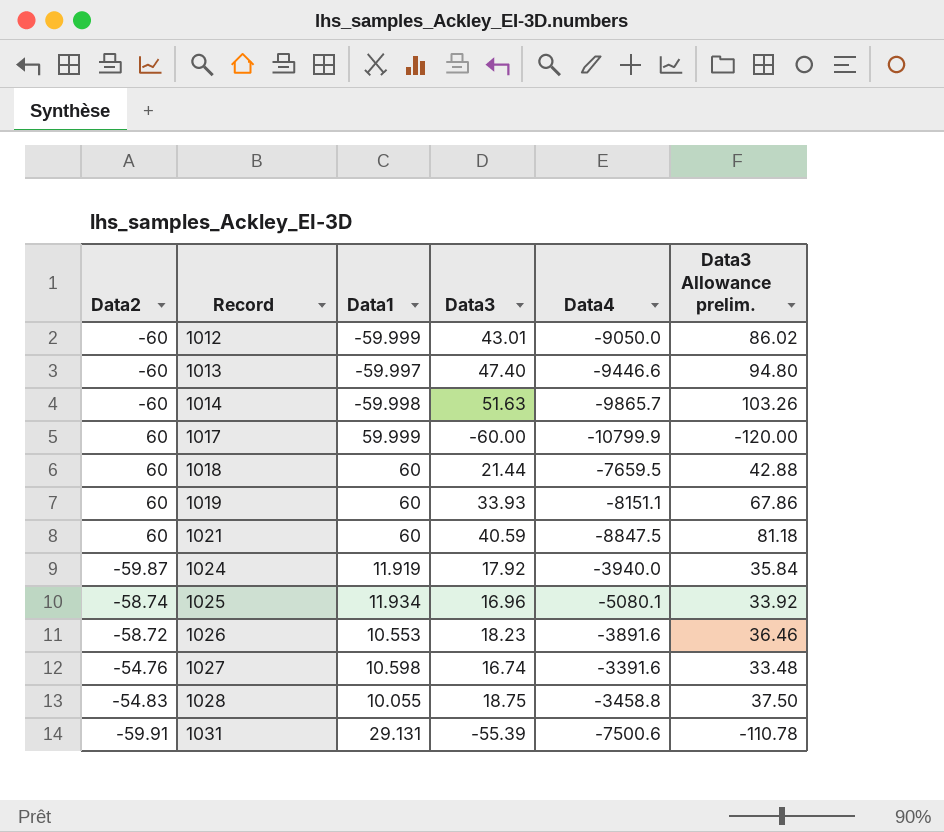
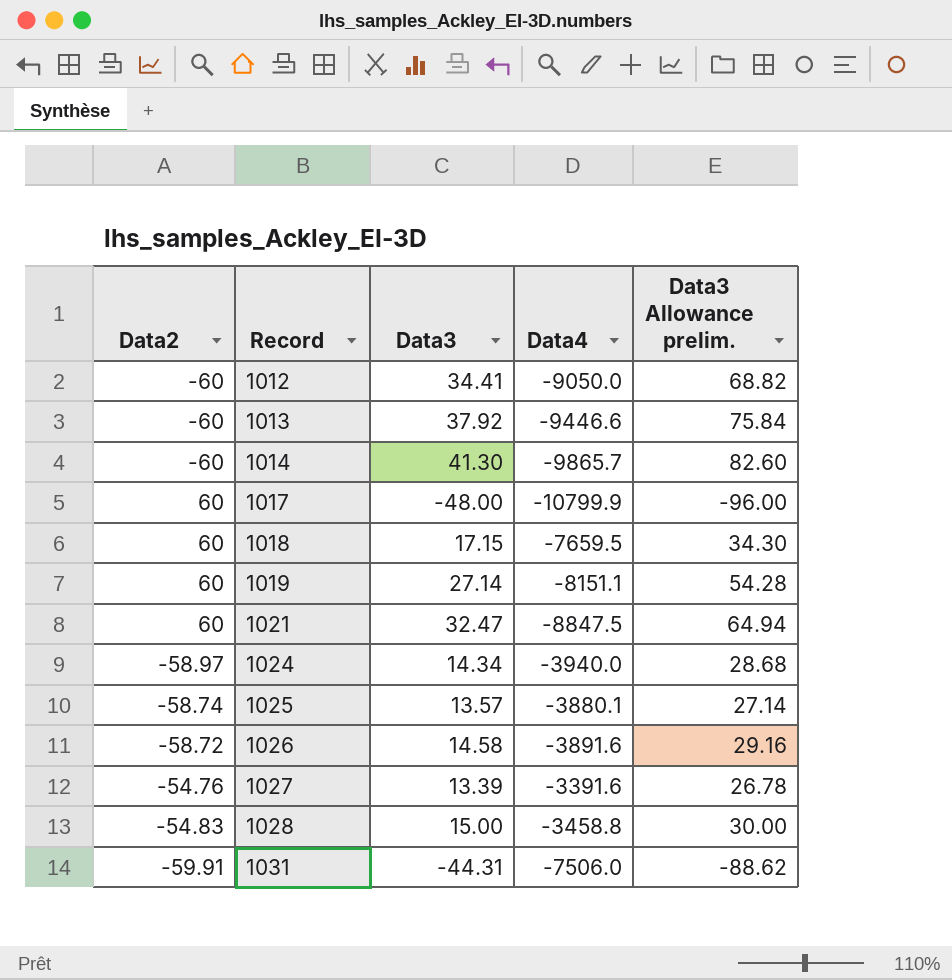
column Data1 | position: 3 -> none
1012 | Data3: 43.01 -> 34.41
1012 | Data3 Allowance prelim.: 86.02 -> 68.82
1013 | Data3: 47.40 -> 37.92
1013 | Data3 Allowance prelim.: 94.80 -> 75.84
1014 | Data3: 51.63 -> 41.30
1014 | Data3 Allowance prelim.: 103.26 -> 82.60
1017 | Data3: -60.00 -> -48.00
1017 | Data3 Allowance prelim.: -120.00 -> -96.00
1018 | Data3: 21.44 -> 17.15
1018 | Data3 Allowance prelim.: 42.88 -> 34.30
1019 | Data3: 33.93 -> 27.14
1019 | Data3 Allowance prelim.: 67.86 -> 54.28
1021 | Data3: 40.59 -> 32.47
1021 | Data3 Allowance prelim.: 81.18 -> 64.94
1024 | Data2: -59.87 -> -58.97
1024 | Data3: 17.92 -> 14.34
1024 | Data3 Allowance prelim.: 35.84 -> 28.68
1025 | Data3: 16.96 -> 13.57
1025 | Data4: -5080.1 -> -3880.1
1025 | Data3 Allowance prelim.: 33.92 -> 27.14
1026 | Data3: 18.23 -> 14.58
1026 | Data3 Allowance prelim.: 36.46 -> 29.16
1027 | Data3: 16.74 -> 13.39
1027 | Data3 Allowance prelim.: 33.48 -> 26.78
1028 | Data3: 18.75 -> 15.00
1028 | Data3 Allowance prelim.: 37.50 -> 30.00
1031 | Data3: -55.39 -> -44.31
1031 | Data4: -7500.6 -> -7506.0
1031 | Data3 Allowance prelim.: -110.78 -> -88.62

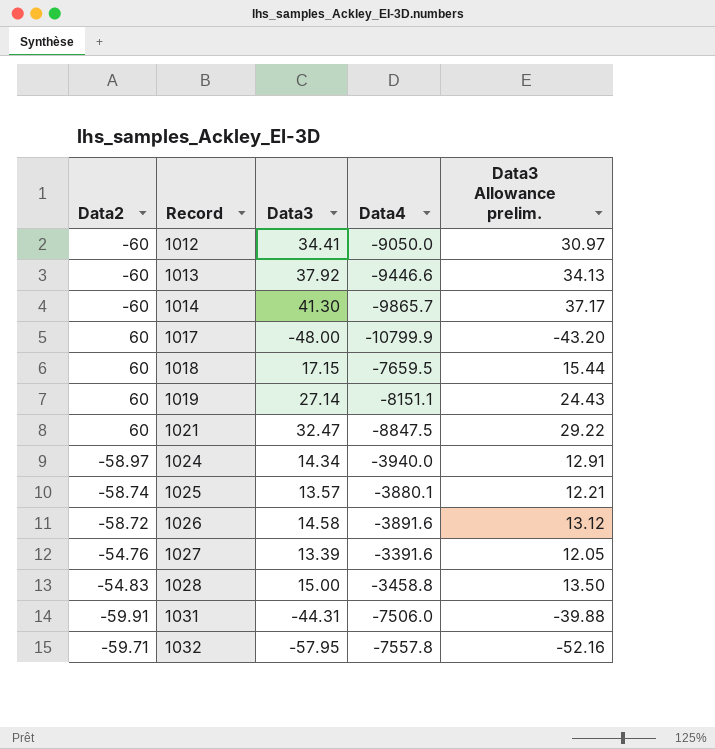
column Data3 Allowance prelim. | formula: [Data3] * 2 -> [Data3] * 0.9
row 1032: none -> -59.71 | -57.95 | -7557.8 | -52.16

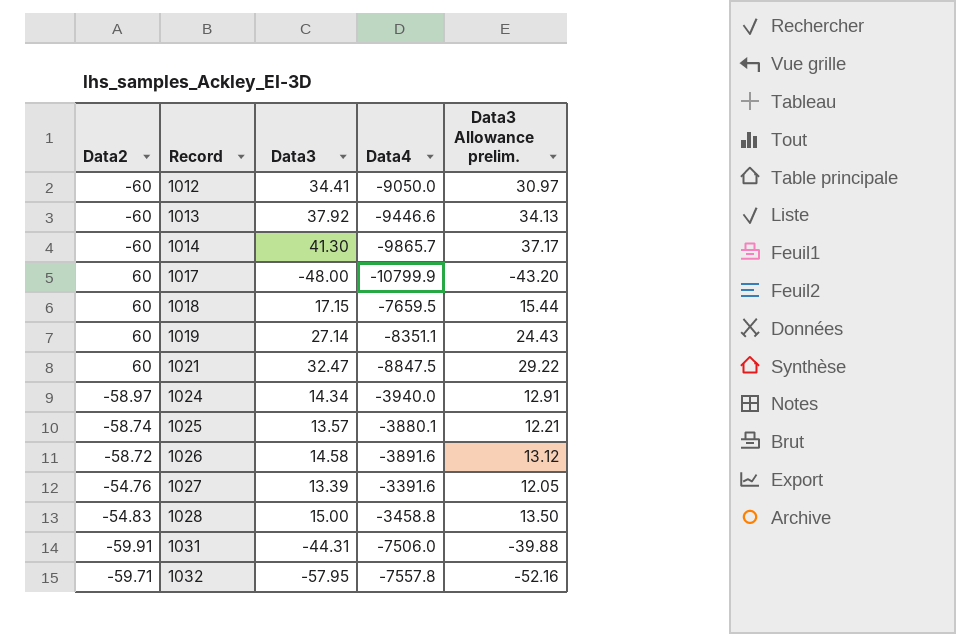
1019 | Data4: -8151.1 -> -8351.1

